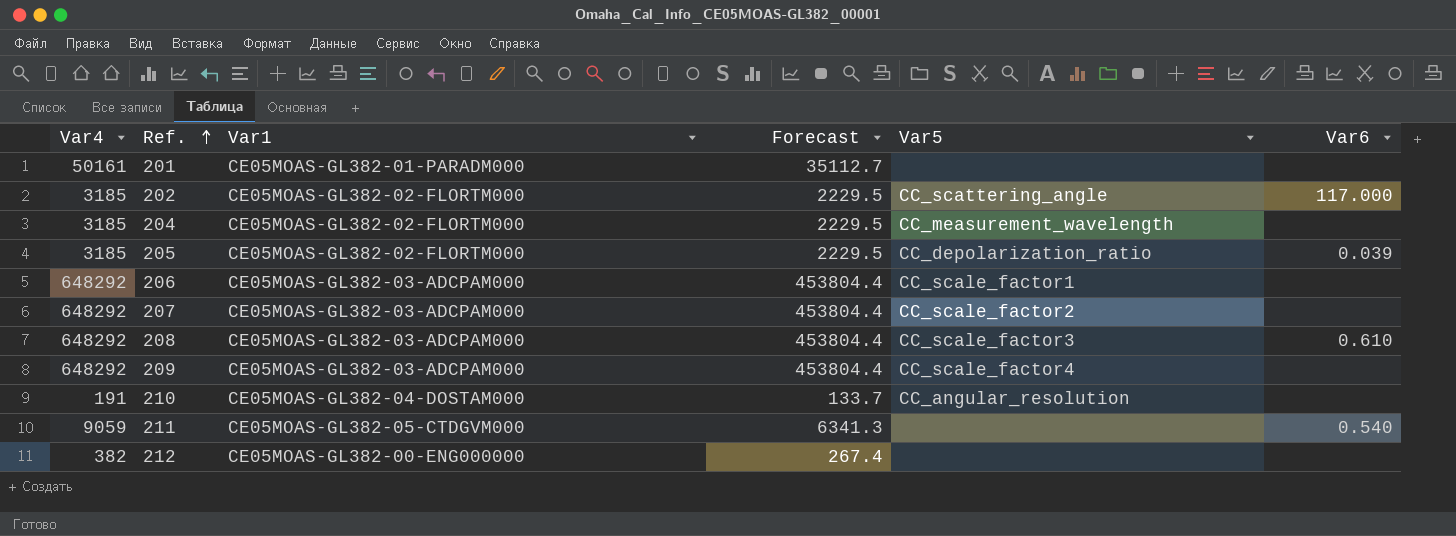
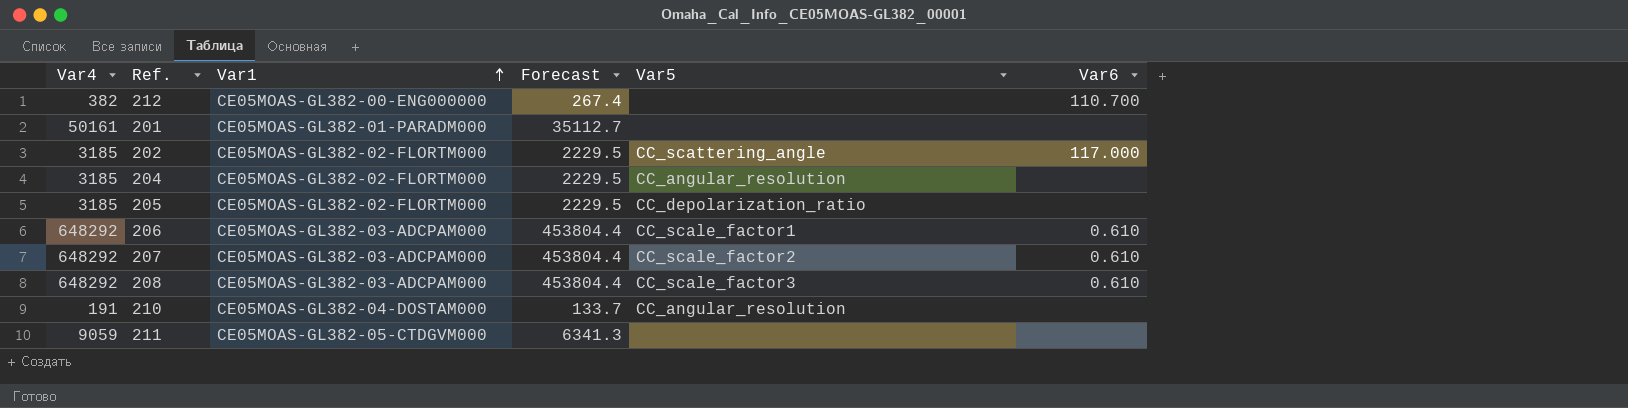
row order: Ref. ascending -> Var1 ascending
row 209: 648292 | CE05MOAS-GL382-03-ADCPAM000 | 453804.4 | CC_scale_factor4 | none -> none
212 | Var6: none -> 110.700
204 | Var5: CC_measurement_wavelength -> CC_angular_resolution
205 | Var6: 0.039 -> none
206 | Var6: none -> 0.610
207 | Var6: none -> 0.610
211 | Var6: 0.540 -> none

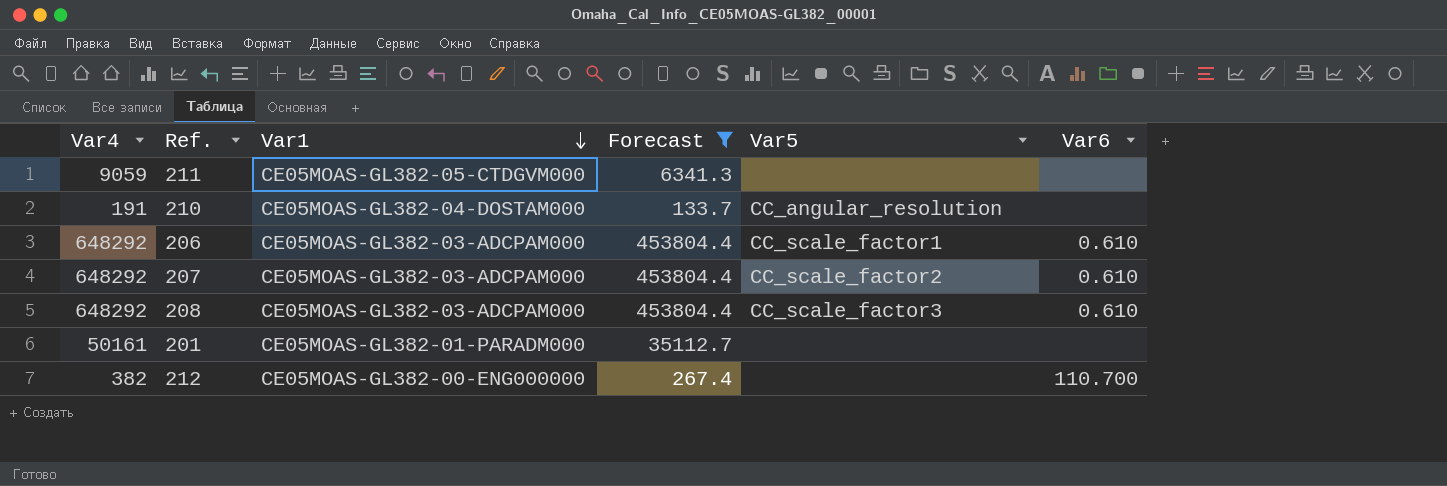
filter: none -> Forecast != 2229.5
row order: Var1 ascending -> Var1 descending

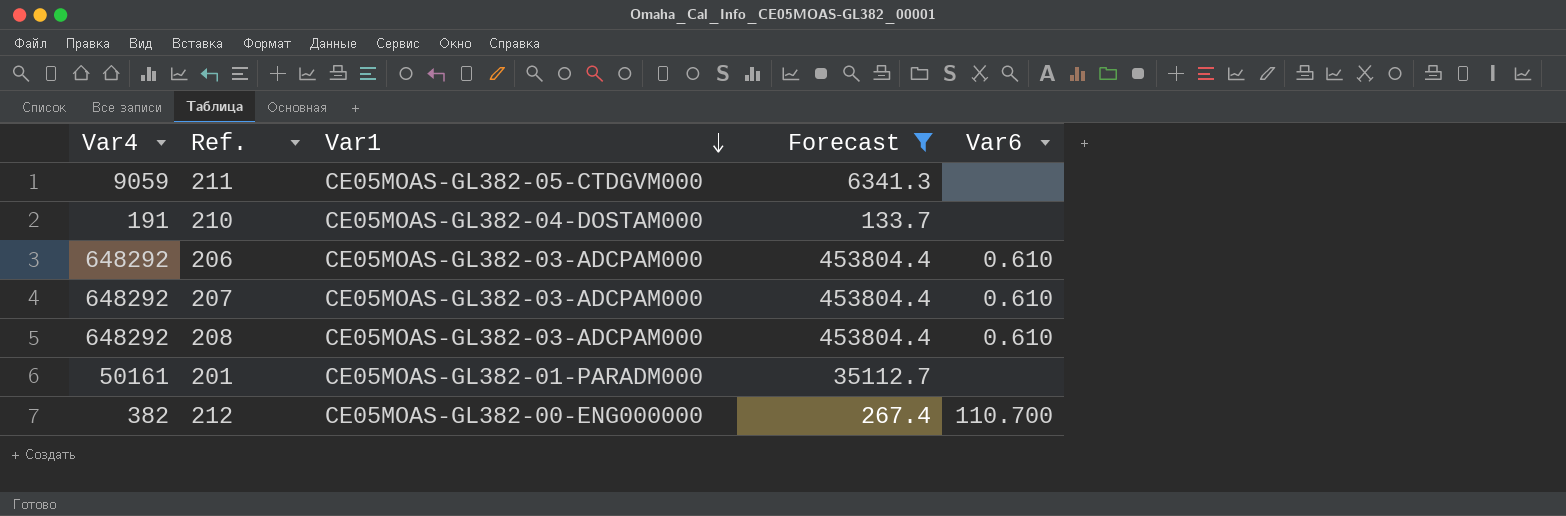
column Var5 | position: 5 -> none

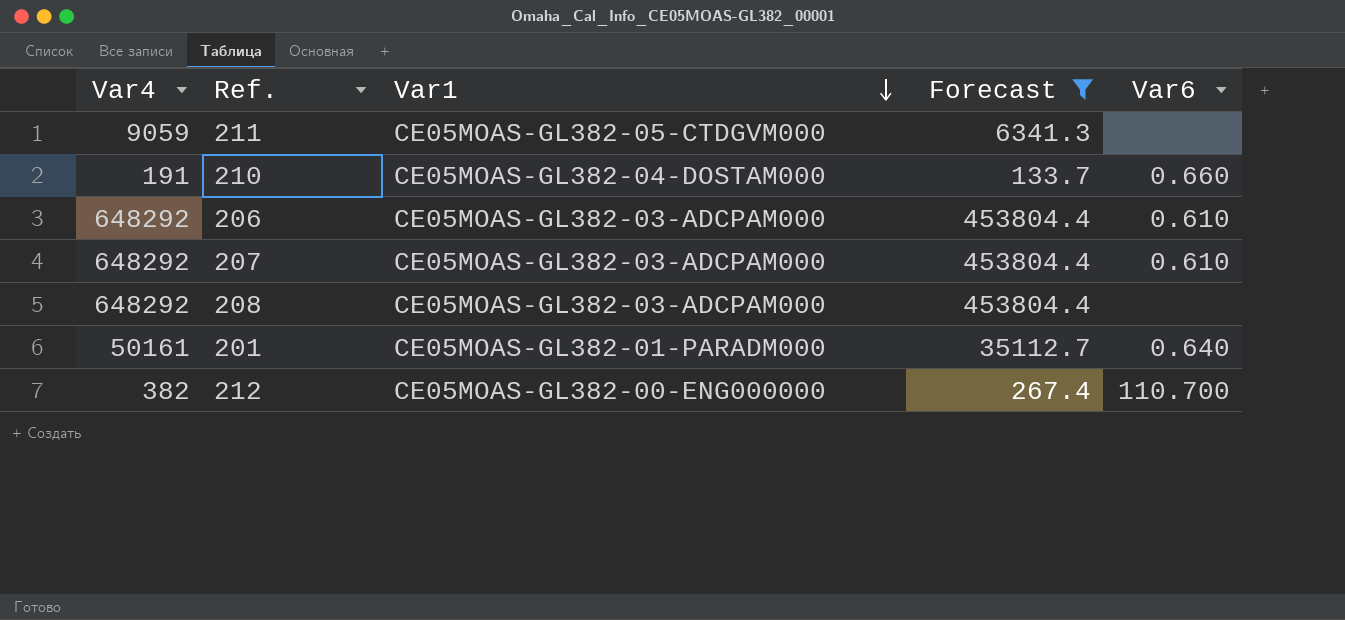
210 | Var6: none -> 0.660
208 | Var6: 0.610 -> none
201 | Var6: none -> 0.640

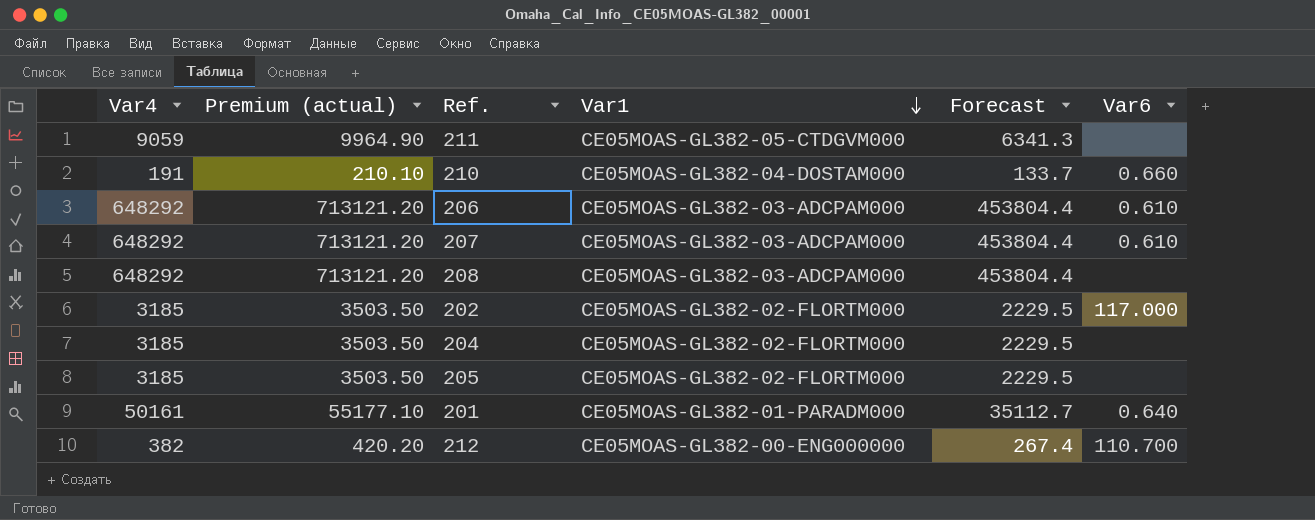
filter: Forecast != 2229.5 -> none
column Premium (actual) | formula: none -> [Var4] * 1.1

